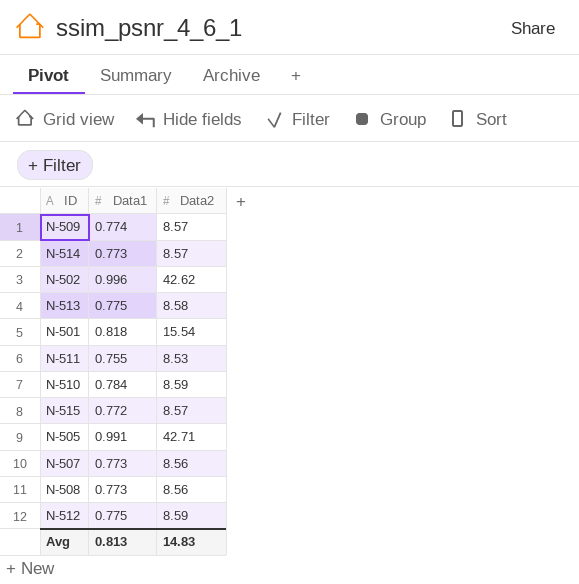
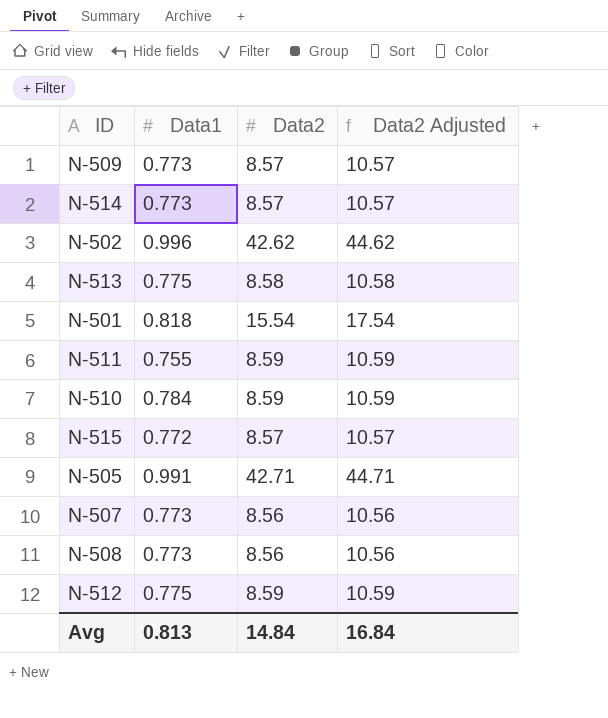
column Data2 Adjusted | formula: none -> [Data2] + 2
N-509 | Data1: 0.774 -> 0.773
N-511 | Data2: 8.53 -> 8.59
Avg | Data2: 14.83 -> 14.84

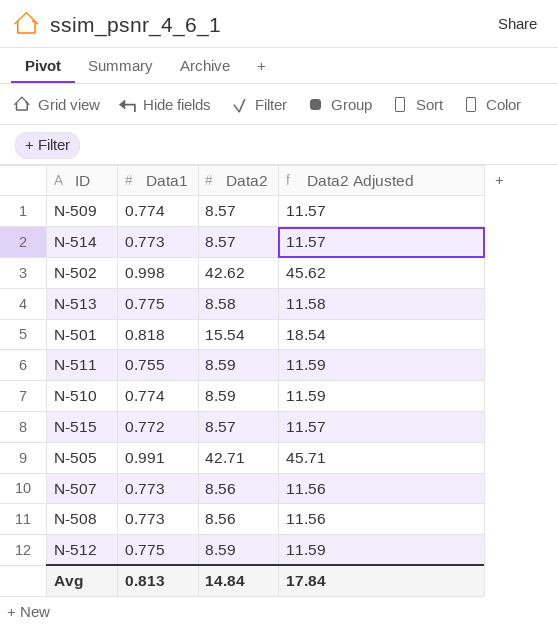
column Data2 Adjusted | formula: [Data2] + 2 -> [Data2] + 3
N-509 | Data1: 0.773 -> 0.774
N-502 | Data1: 0.996 -> 0.998
N-510 | Data1: 0.784 -> 0.774
Avg | Data2 Adjusted: 16.84 -> 17.84

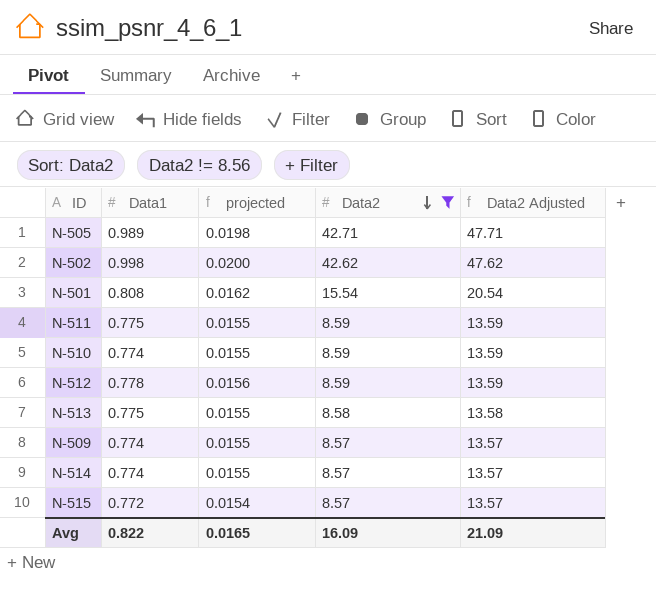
filter: none -> Data2 != 8.56
row order: none -> Data2 descending
column projected | formula: none -> [Data1] * 0.02
column Data2 Adjusted | formula: [Data2] + 3 -> [Data2] + 5
N-505 | Data1: 0.991 -> 0.989
N-501 | Data1: 0.818 -> 0.808
N-511 | Data1: 0.755 -> 0.775
N-512 | Data1: 0.775 -> 0.778
N-514 | Data1: 0.773 -> 0.774
Avg | Data1: 0.813 -> 0.822
Avg | Data2: 14.84 -> 16.09
Avg | Data2 Adjusted: 17.84 -> 21.09

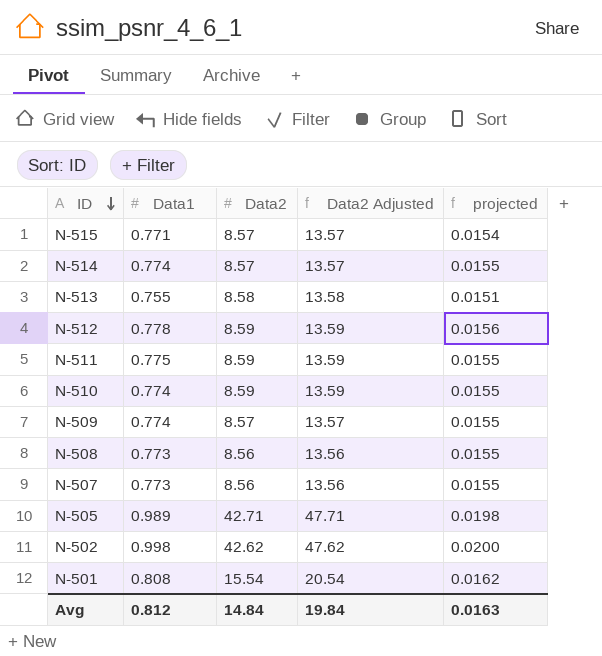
filter: Data2 != 8.56 -> none
row order: Data2 descending -> ID descending
column projected | position: 3 -> 5
N-515 | Data1: 0.772 -> 0.771
N-513 | Data1: 0.775 -> 0.755
N-513 | projected: 0.0155 -> 0.0151
Avg | Data1: 0.822 -> 0.812
Avg | Data2: 16.09 -> 14.84
Avg | Data2 Adjusted: 21.09 -> 19.84
Avg | projected: 0.0165 -> 0.0163

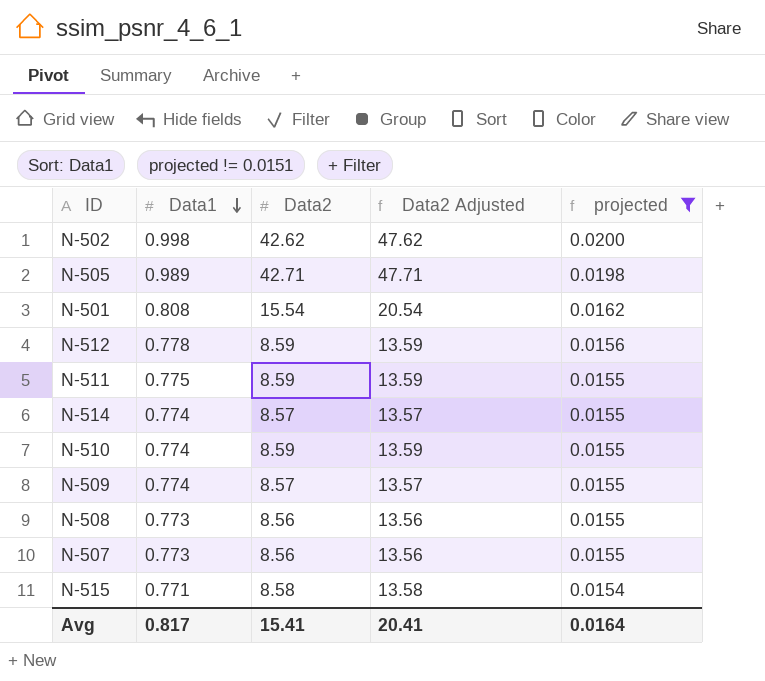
filter: none -> projected != 0.0151
row order: ID descending -> Data1 descending
N-515 | Data2: 8.57 -> 8.58
N-515 | Data2 Adjusted: 13.57 -> 13.58
Avg | Data1: 0.812 -> 0.817
Avg | Data2: 14.84 -> 15.41
Avg | Data2 Adjusted: 19.84 -> 20.41
Avg | projected: 0.0163 -> 0.0164

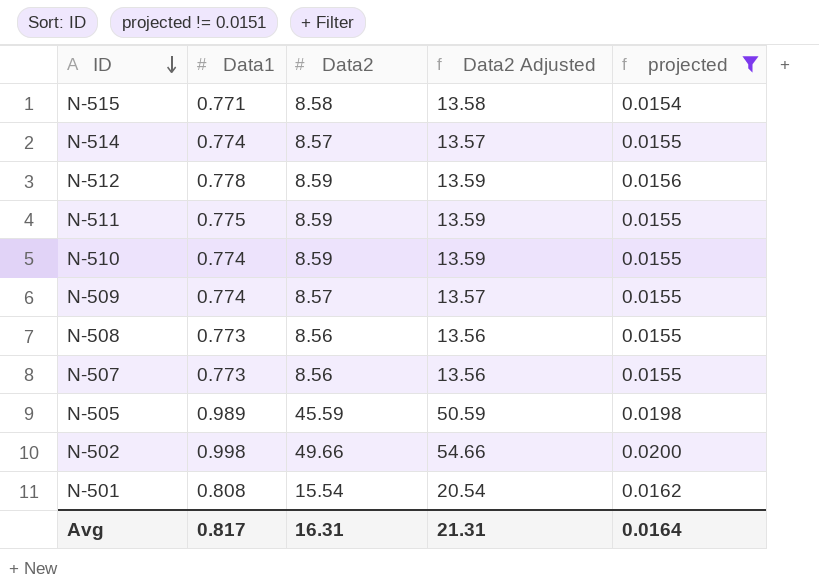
row order: Data1 descending -> ID descending
N-505 | Data2: 42.71 -> 45.59
N-505 | Data2 Adjusted: 47.71 -> 50.59
N-502 | Data2: 42.62 -> 49.66
N-502 | Data2 Adjusted: 47.62 -> 54.66
Avg | Data2: 15.41 -> 16.31
Avg | Data2 Adjusted: 20.41 -> 21.31

